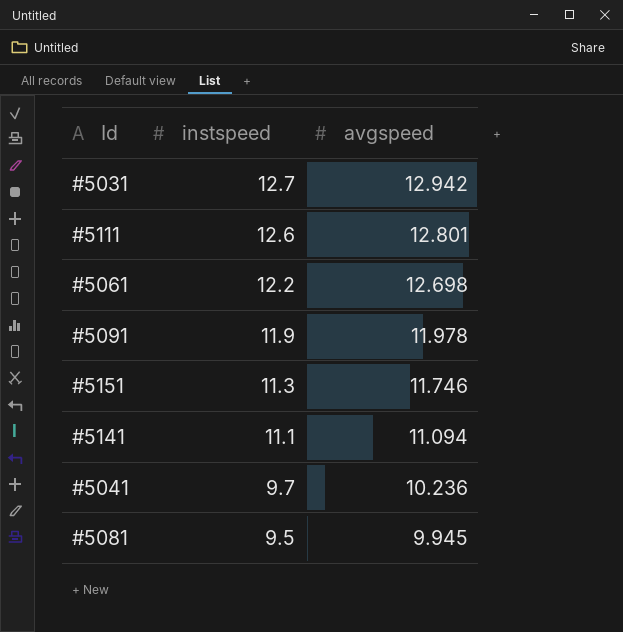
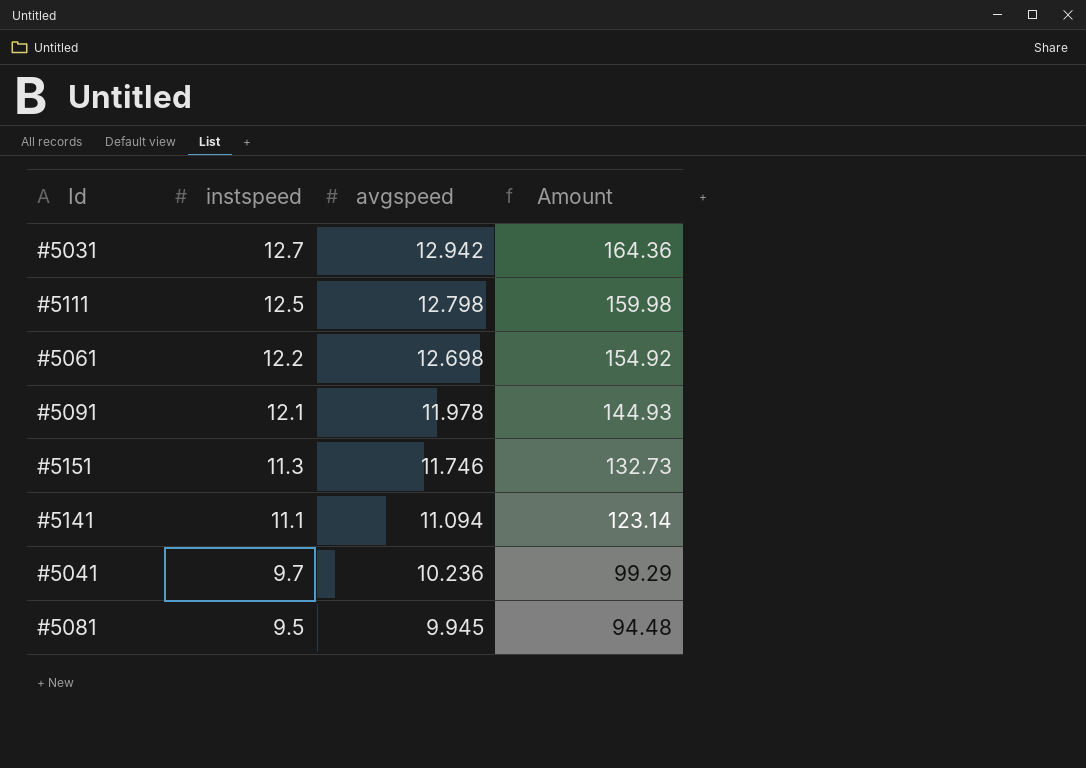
column Amount | formula: none -> [instspeed] * [avgspeed]
#5111 | instspeed: 12.6 -> 12.5
#5111 | avgspeed: 12.801 -> 12.798
#5091 | instspeed: 11.9 -> 12.1

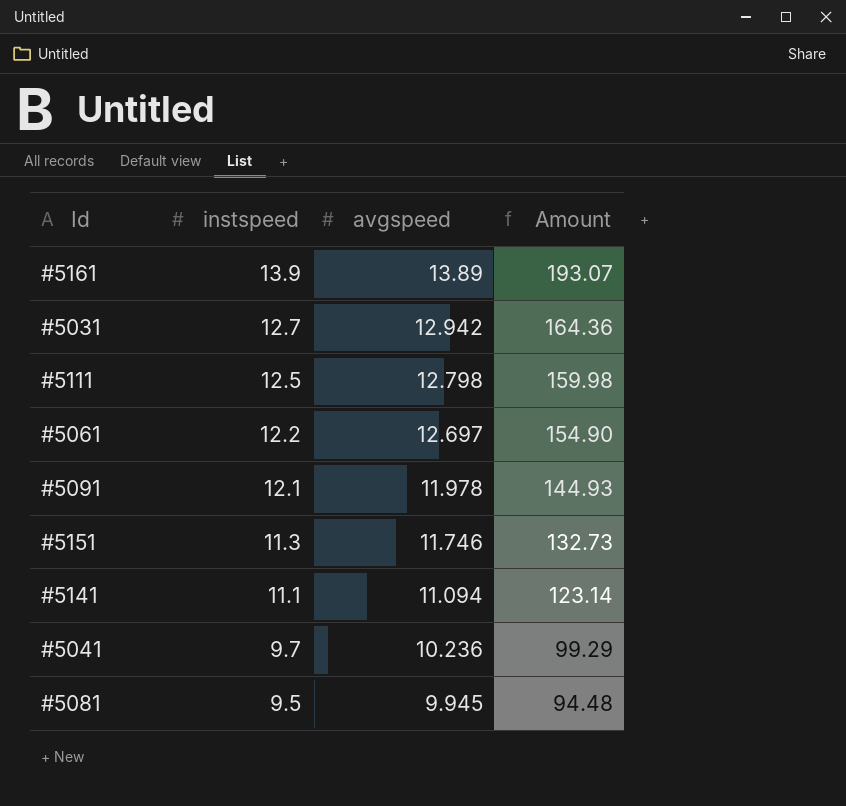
row #5161: none -> 13.9 | 13.89 | 193.07
#5061 | avgspeed: 12.698 -> 12.697
#5061 | Amount: 154.92 -> 154.90

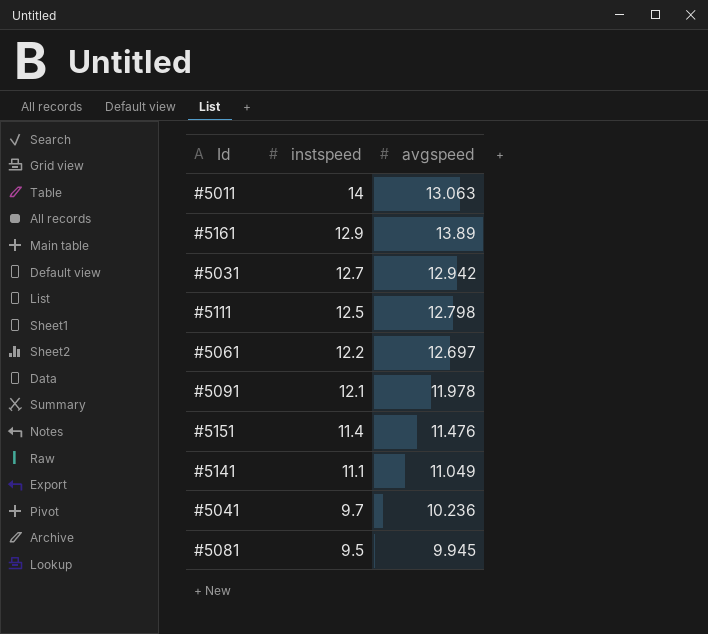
column Amount | formula: [instspeed] * [avgspeed] -> none
row #5011: none -> 14 | 13.063
#5161 | instspeed: 13.9 -> 12.9
#5151 | instspeed: 11.3 -> 11.4
#5151 | avgspeed: 11.746 -> 11.476
#5141 | avgspeed: 11.094 -> 11.049

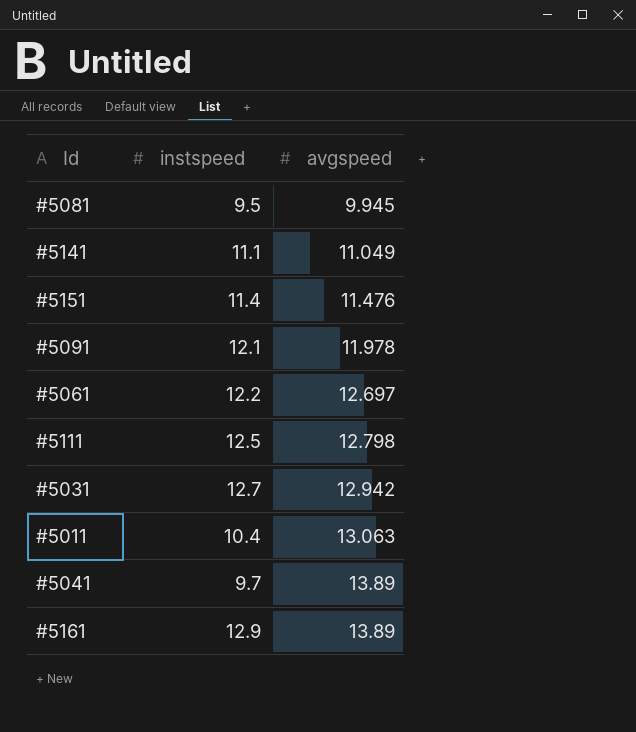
row order: instspeed descending -> avgspeed ascending
#5011 | instspeed: 14 -> 10.4
#5041 | avgspeed: 10.236 -> 13.89

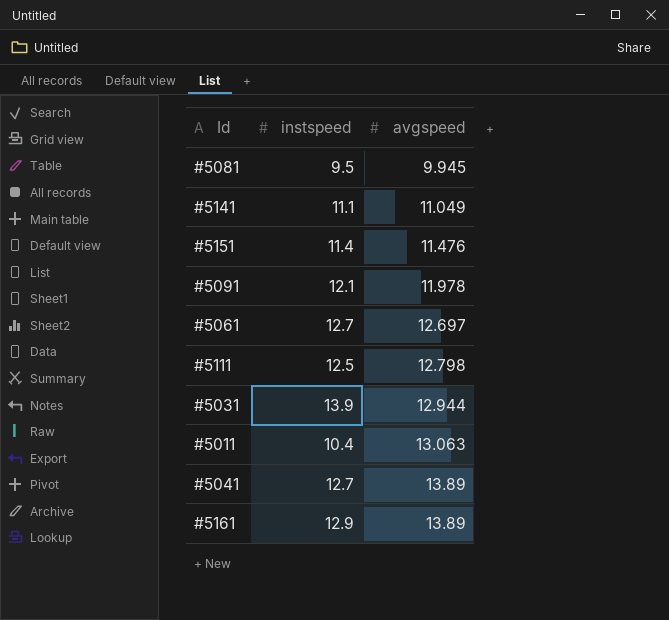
#5061 | instspeed: 12.2 -> 12.7
#5031 | instspeed: 12.7 -> 13.9
#5031 | avgspeed: 12.942 -> 12.944
#5041 | instspeed: 9.7 -> 12.7

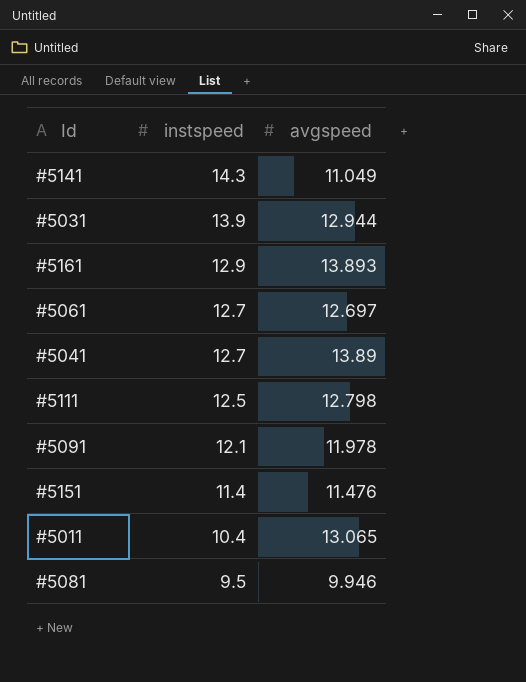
row order: avgspeed ascending -> instspeed descending
#5141 | instspeed: 11.1 -> 14.3
#5161 | avgspeed: 13.89 -> 13.893
#5011 | avgspeed: 13.063 -> 13.065
#5081 | avgspeed: 9.945 -> 9.946

